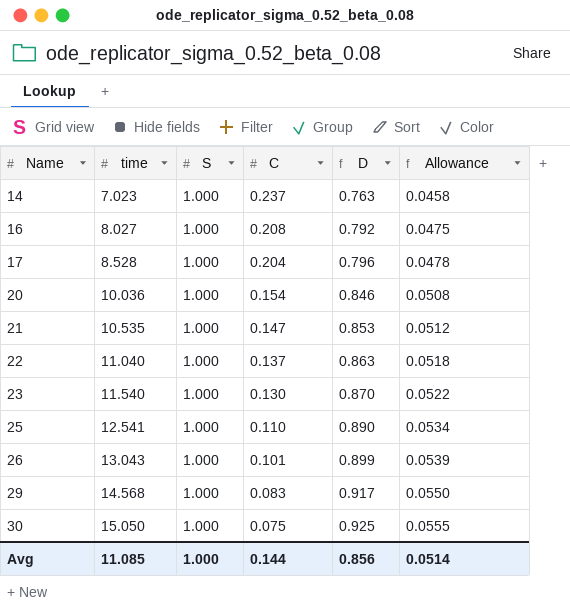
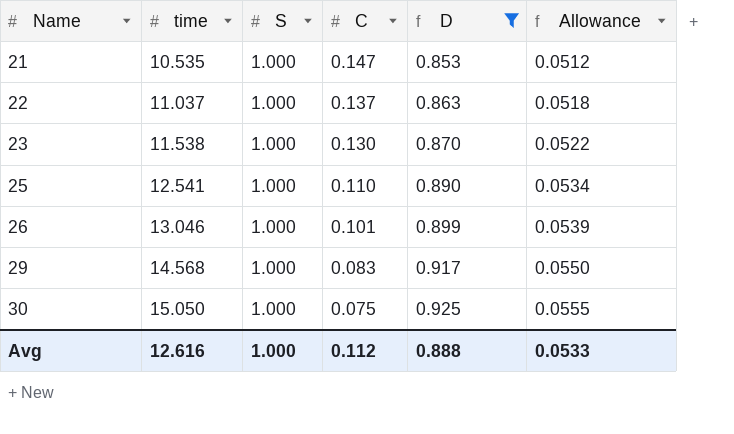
filter: none -> D >= 0.853
22 | time: 11.040 -> 11.037
23 | time: 11.540 -> 11.538
26 | time: 13.043 -> 13.046
Avg | time: 11.085 -> 12.616
Avg | C: 0.144 -> 0.112
Avg | D: 0.856 -> 0.888
Avg | Allowance: 0.0514 -> 0.0533

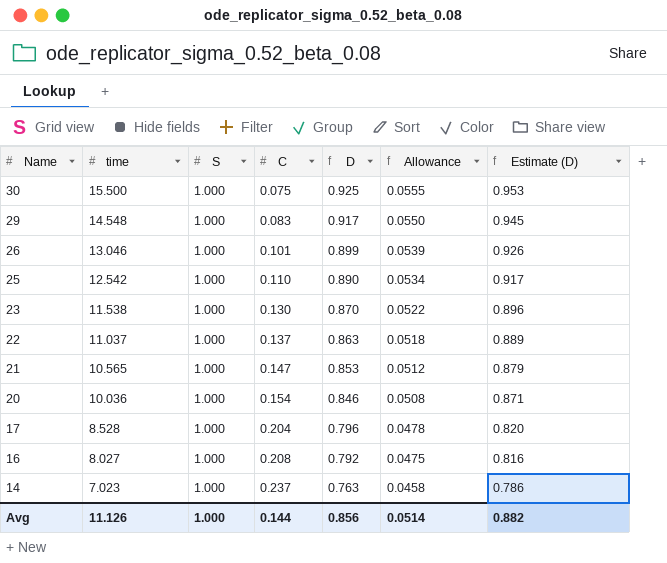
filter: D >= 0.853 -> none
row order: Name ascending -> Name descending
column Estimate (D) | formula: none -> [D] * 1.03
30 | time: 15.050 -> 15.500
29 | time: 14.568 -> 14.548
25 | time: 12.541 -> 12.542
21 | time: 10.535 -> 10.565
Avg | time: 12.616 -> 11.126
Avg | C: 0.112 -> 0.144
Avg | D: 0.888 -> 0.856
Avg | Allowance: 0.0533 -> 0.0514

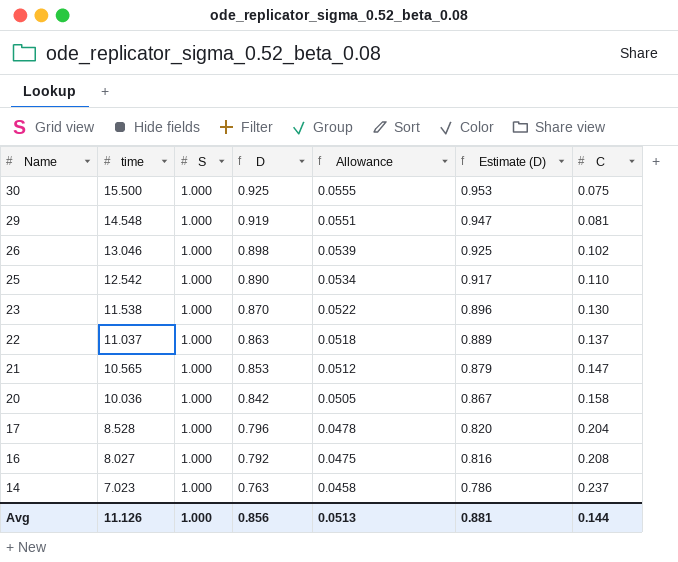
column C | position: 4 -> 7
29 | D: 0.917 -> 0.919
29 | Allowance: 0.0550 -> 0.0551
29 | Estimate (D): 0.945 -> 0.947
29 | C: 0.083 -> 0.081
26 | D: 0.899 -> 0.898
26 | Estimate (D): 0.926 -> 0.925
26 | C: 0.101 -> 0.102
20 | D: 0.846 -> 0.842
20 | Allowance: 0.0508 -> 0.0505
20 | Estimate (D): 0.871 -> 0.867
20 | C: 0.154 -> 0.158
Avg | Allowance: 0.0514 -> 0.0513
Avg | Estimate (D): 0.882 -> 0.881

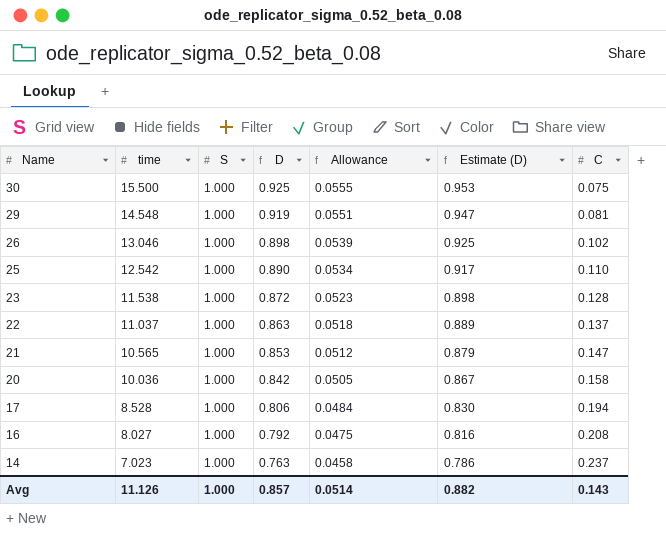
23 | D: 0.870 -> 0.872
23 | Allowance: 0.0522 -> 0.0523
23 | Estimate (D): 0.896 -> 0.898
23 | C: 0.130 -> 0.128
17 | D: 0.796 -> 0.806
17 | Allowance: 0.0478 -> 0.0484
17 | Estimate (D): 0.820 -> 0.830
17 | C: 0.204 -> 0.194
Avg | D: 0.856 -> 0.857
Avg | Allowance: 0.0513 -> 0.0514
Avg | Estimate (D): 0.881 -> 0.882
Avg | C: 0.144 -> 0.143

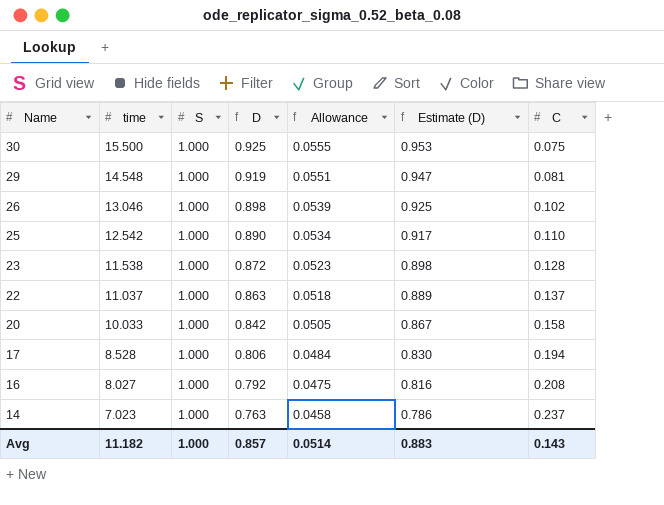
row 21: 10.565 | 1.000 | 0.853 | 0.0512 | 0.879 | 0.147 -> none
20 | time: 10.036 -> 10.033
Avg | time: 11.126 -> 11.182
Avg | Estimate (D): 0.882 -> 0.883

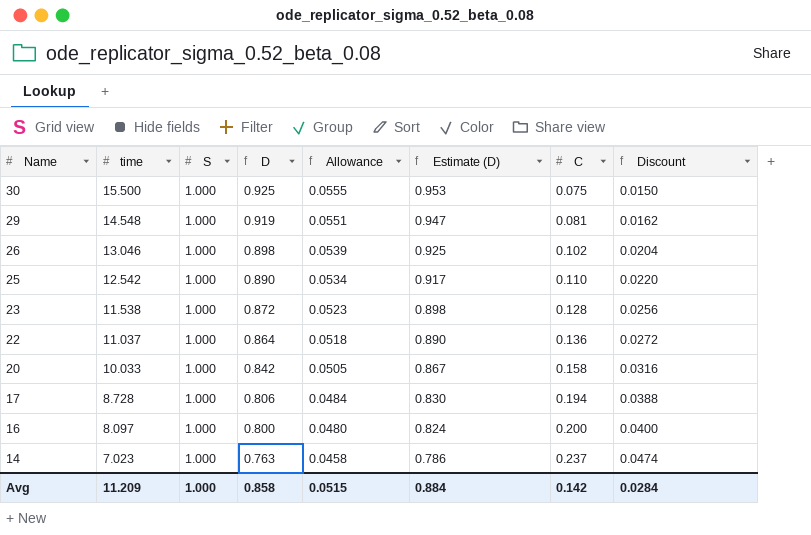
column Discount | formula: none -> [C] * 0.2
22 | D: 0.863 -> 0.864
22 | Estimate (D): 0.889 -> 0.890
22 | C: 0.137 -> 0.136
17 | time: 8.528 -> 8.728
16 | time: 8.027 -> 8.097
16 | D: 0.792 -> 0.800
16 | Allowance: 0.0475 -> 0.0480
16 | Estimate (D): 0.816 -> 0.824
16 | C: 0.208 -> 0.200
Avg | time: 11.182 -> 11.209
Avg | D: 0.857 -> 0.858
Avg | Allowance: 0.0514 -> 0.0515
Avg | Estimate (D): 0.883 -> 0.884
Avg | C: 0.143 -> 0.142

